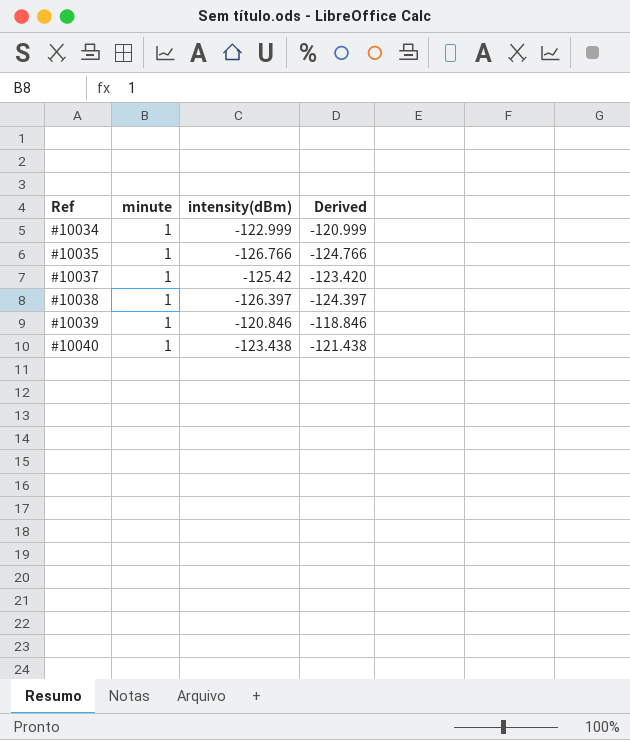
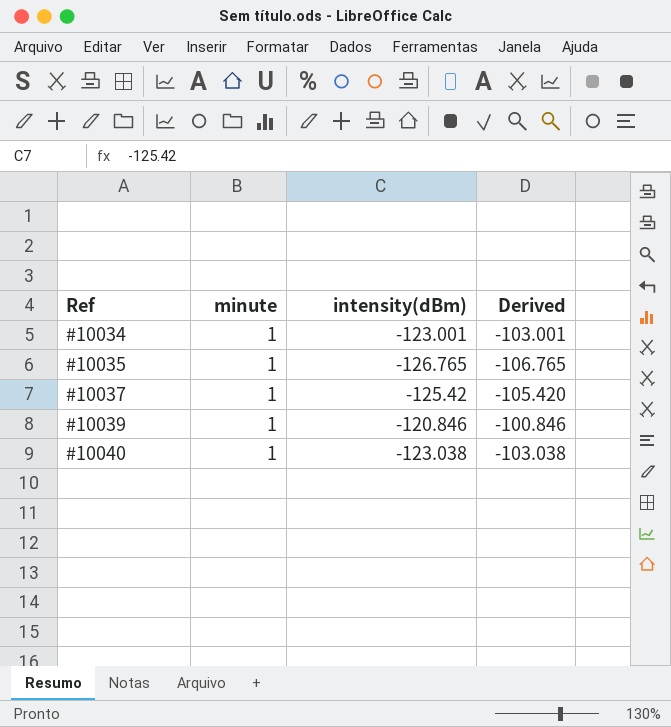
column Derived | formula: [intensity(dBm)] + 2 -> [intensity(dBm)] + 20
row #10038: 1 | -126.397 | -124.397 -> none
#10034 | intensity(dBm): -122.999 -> -123.001
#10035 | intensity(dBm): -126.766 -> -126.765
#10040 | intensity(dBm): -123.438 -> -123.038

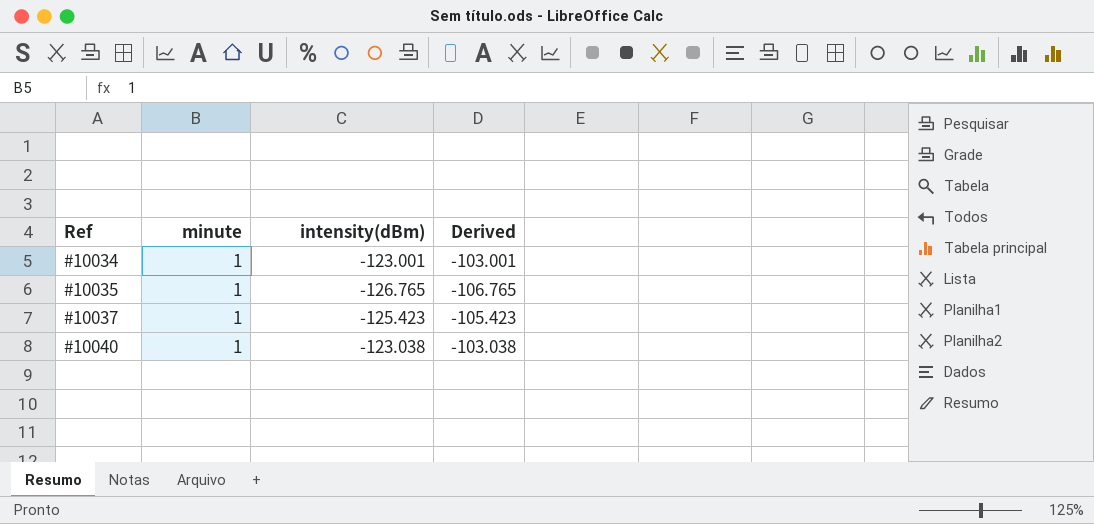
row #10039: 1 | -120.846 | -100.846 -> none
#10037 | intensity(dBm): -125.42 -> -125.423
#10037 | Derived: -105.420 -> -105.423

